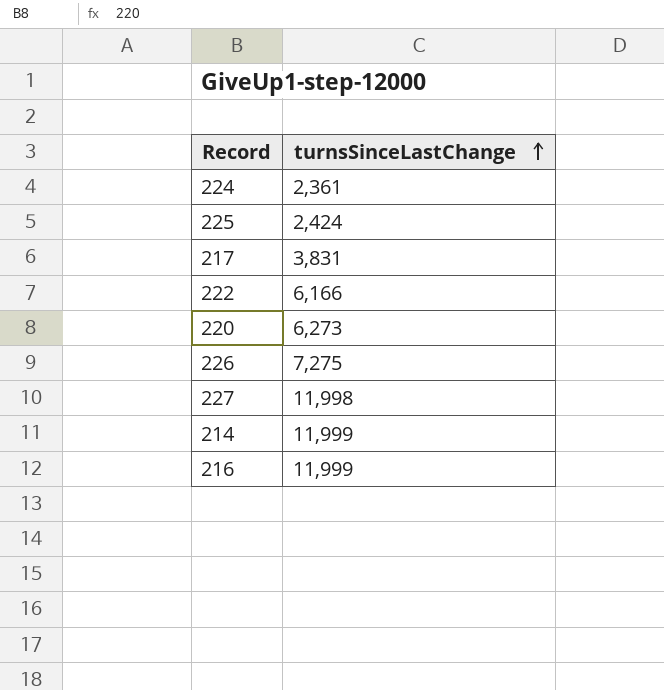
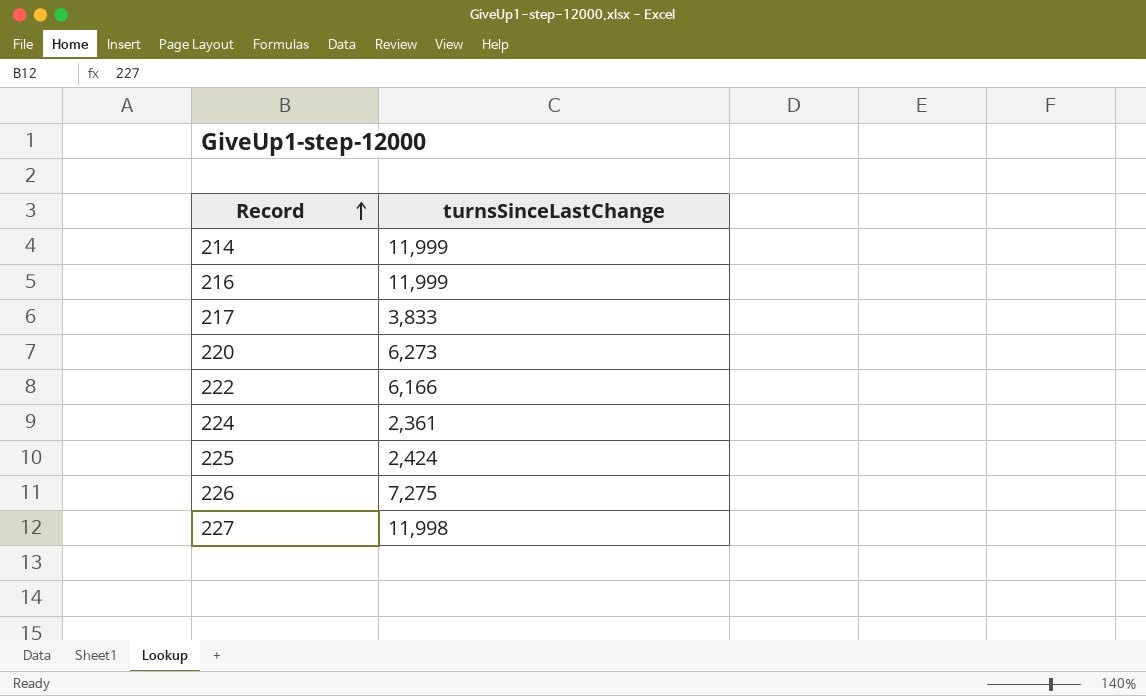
row order: turnsSinceLastChange ascending -> Record ascending
217 | turnsSinceLastChange: 3,831 -> 3,833

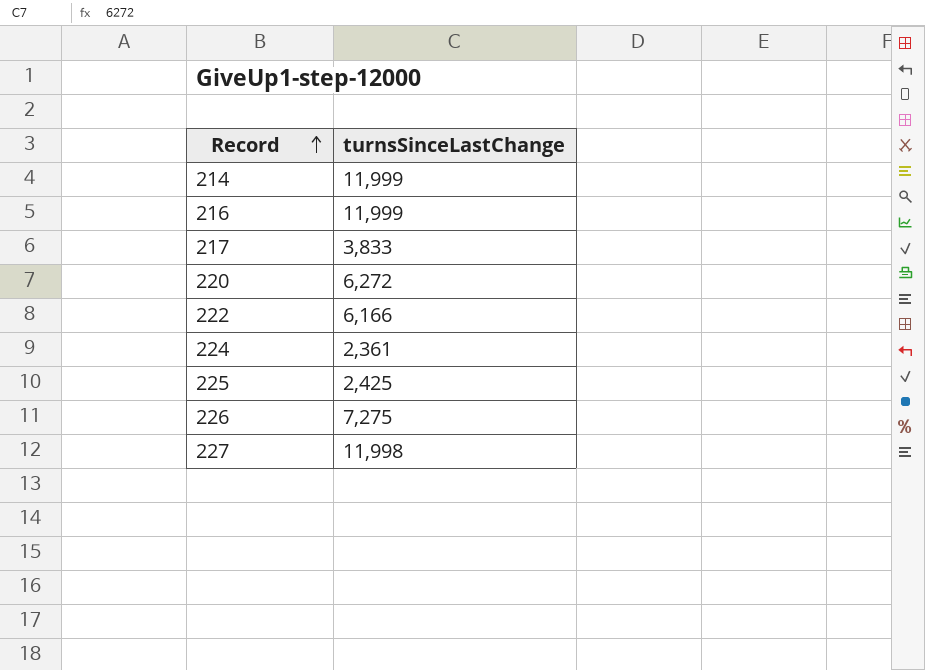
220 | turnsSinceLastChange: 6,273 -> 6,272
225 | turnsSinceLastChange: 2,424 -> 2,425

